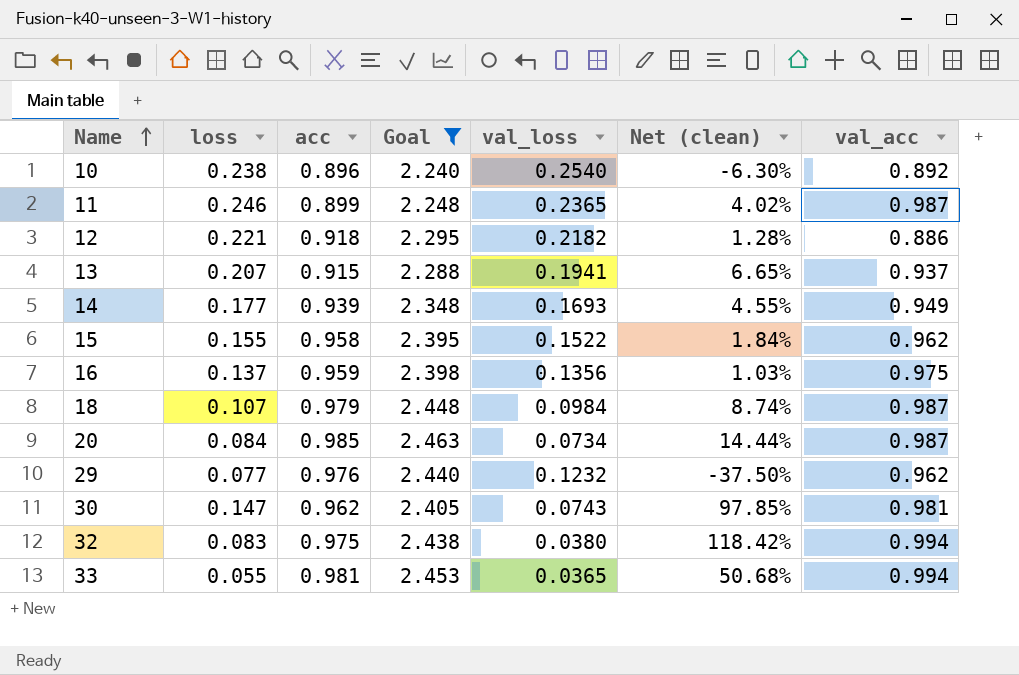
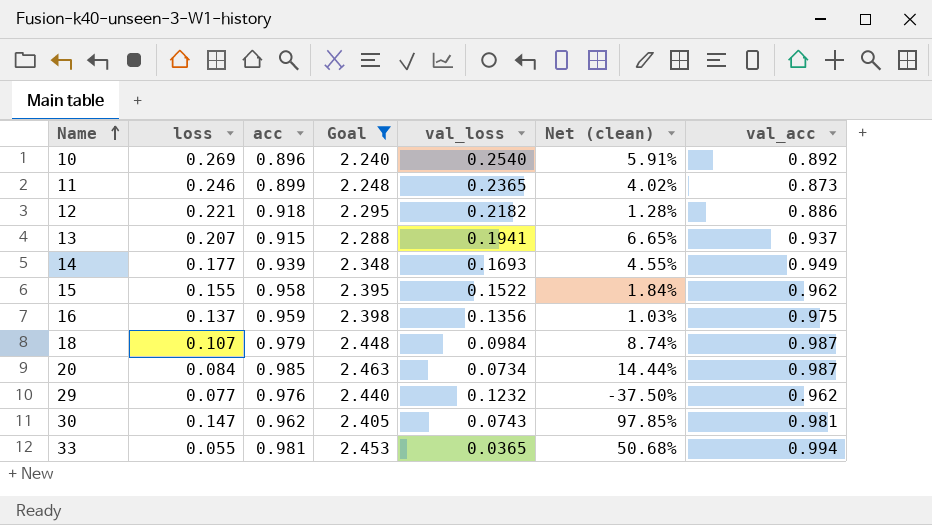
row 32: 0.083 | 0.975 | 2.438 | 0.0380 | 118.42% | 0.994 -> none
10 | loss: 0.238 -> 0.269
10 | Net (clean): -6.30% -> 5.91%
11 | val_acc: 0.987 -> 0.873

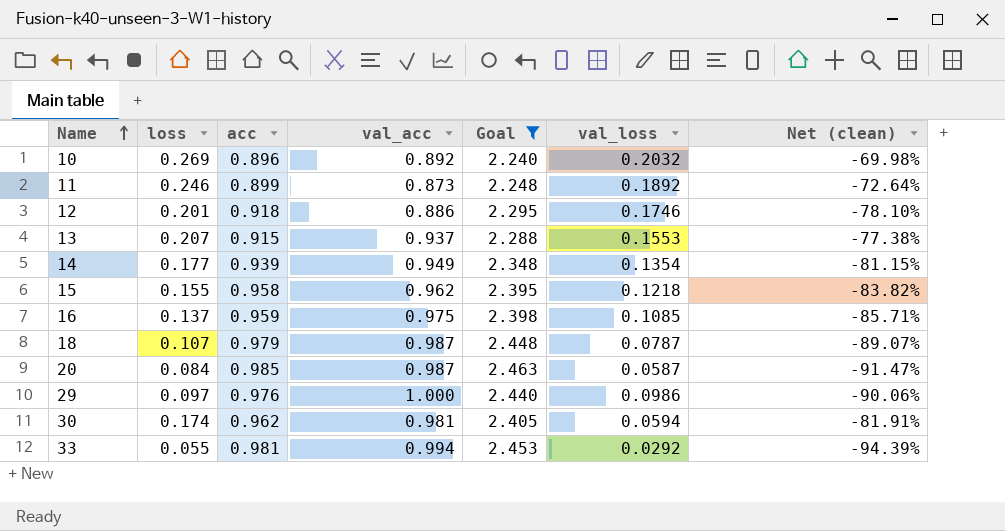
column val_acc | position: 7 -> 4
column Net (clean) | formula: ([loss] - [val_loss]) / [val_loss] -> ([loss] - [acc]) / [acc]
10 | val_loss: 0.2540 -> 0.2032
11 | val_loss: 0.2365 -> 0.1892
12 | loss: 0.221 -> 0.201
12 | val_loss: 0.2182 -> 0.1746
13 | val_loss: 0.1941 -> 0.1553
14 | val_loss: 0.1693 -> 0.1354
15 | val_loss: 0.1522 -> 0.1218
16 | val_loss: 0.1356 -> 0.1085
18 | val_loss: 0.0984 -> 0.0787
20 | val_loss: 0.0734 -> 0.0587
29 | loss: 0.077 -> 0.097
29 | val_acc: 0.962 -> 1.000
29 | val_loss: 0.1232 -> 0.0986
30 | loss: 0.147 -> 0.174
30 | val_loss: 0.0743 -> 0.0594
33 | val_loss: 0.0365 -> 0.0292

